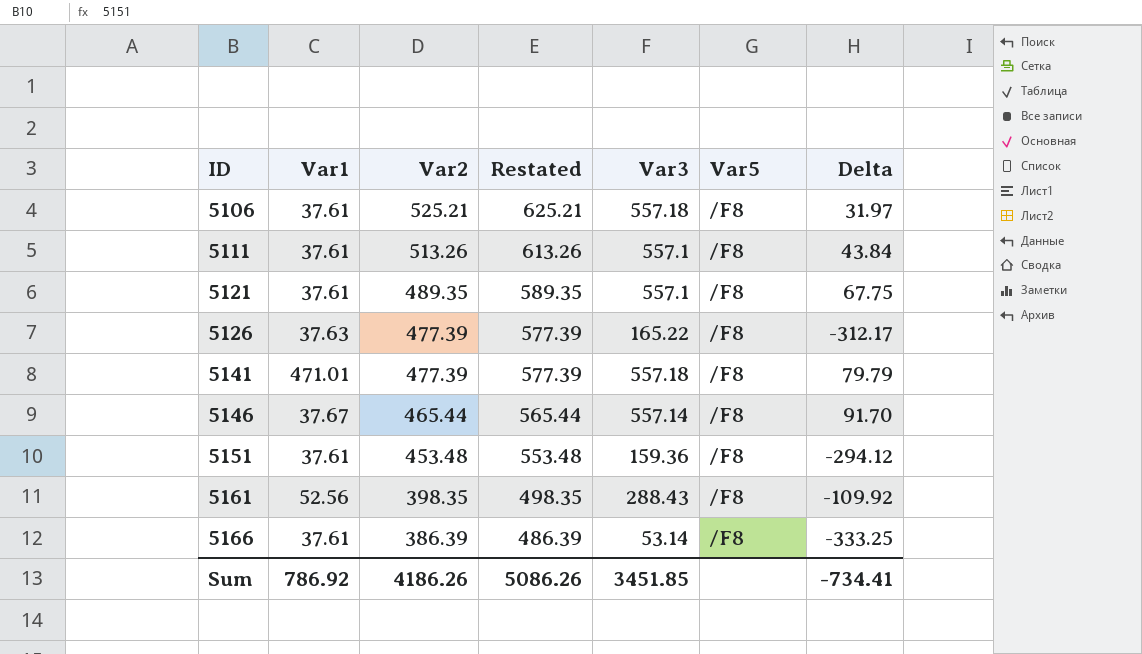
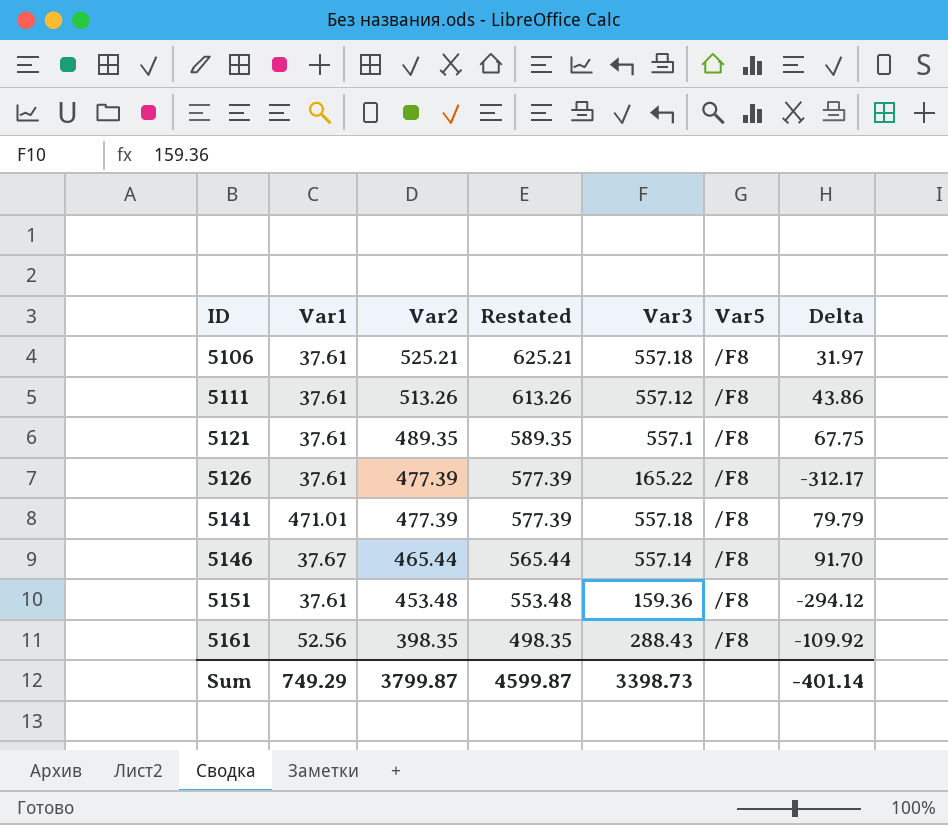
row 5166: 37.61 | 386.39 | 486.39 | 53.14 | /F8 | -333.25 -> none
5111 | Var3: 557.1 -> 557.12
5111 | Delta: 43.84 -> 43.86
5126 | Var1: 37.63 -> 37.61
Sum | Var1: 786.92 -> 749.29
Sum | Var2: 4186.26 -> 3799.87
Sum | Restated: 5086.26 -> 4599.87
Sum | Var3: 3451.85 -> 3398.73
Sum | Delta: -734.41 -> -401.14

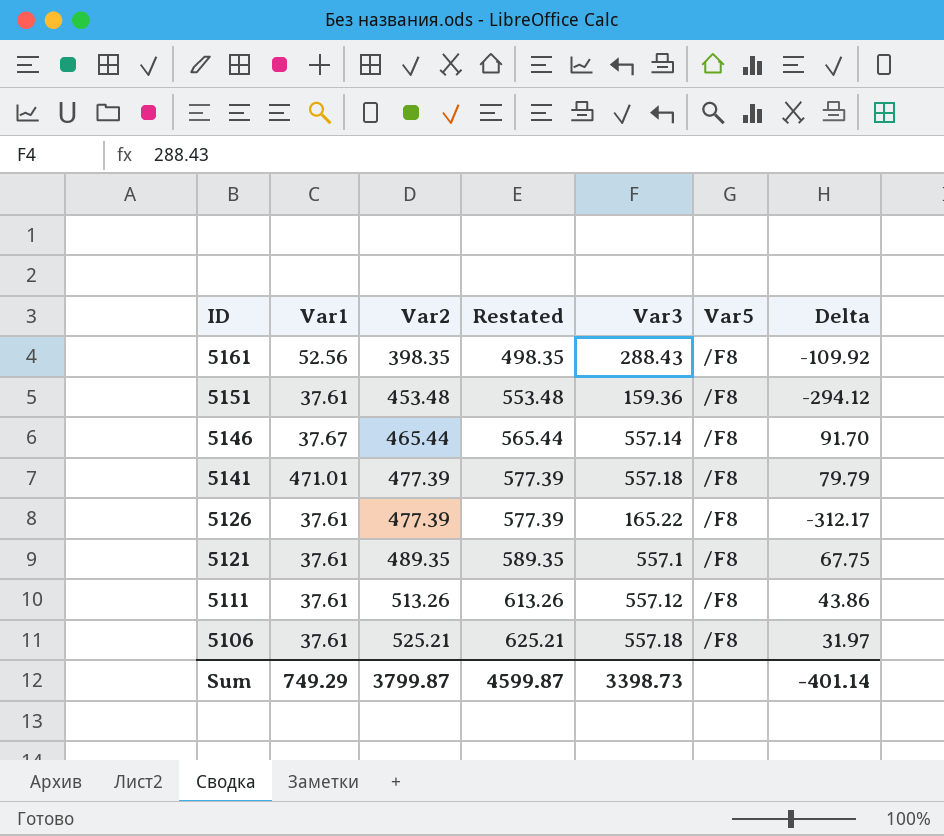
row order: ID ascending -> ID descending

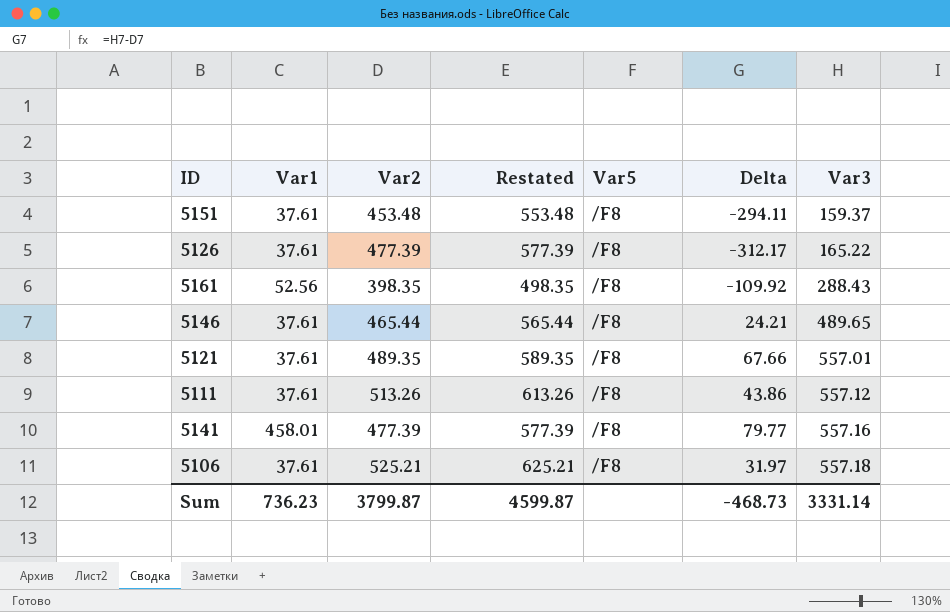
row order: ID descending -> Var3 ascending
column Var3 | position: 5 -> 7
5151 | Delta: -294.12 -> -294.11
5151 | Var3: 159.36 -> 159.37
5146 | Var1: 37.67 -> 37.61
5146 | Delta: 91.70 -> 24.21
5146 | Var3: 557.14 -> 489.65
5121 | Delta: 67.75 -> 67.66
5121 | Var3: 557.1 -> 557.01
5141 | Var1: 471.01 -> 458.01
5141 | Delta: 79.79 -> 79.77
5141 | Var3: 557.18 -> 557.16
Sum | Var1: 749.29 -> 736.23
Sum | Delta: -401.14 -> -468.73
Sum | Var3: 3398.73 -> 3331.14

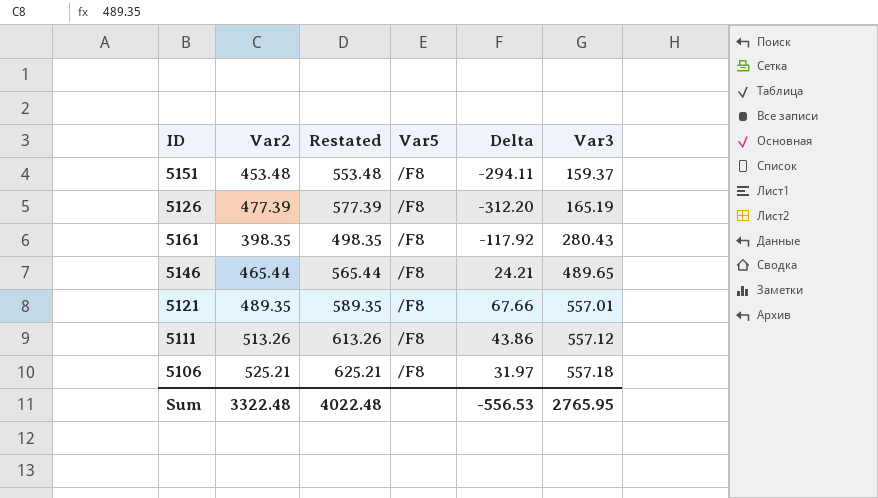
column Var1 | position: 2 -> none
row 5141: 458.01 | 477.39 | 577.39 | /F8 | 79.77 | 557.16 -> none
5126 | Delta: -312.17 -> -312.20
5126 | Var3: 165.22 -> 165.19
5161 | Delta: -109.92 -> -117.92
5161 | Var3: 288.43 -> 280.43
Sum | Var2: 3799.87 -> 3322.48
Sum | Restated: 4599.87 -> 4022.48
Sum | Delta: -468.73 -> -556.53
Sum | Var3: 3331.14 -> 2765.95

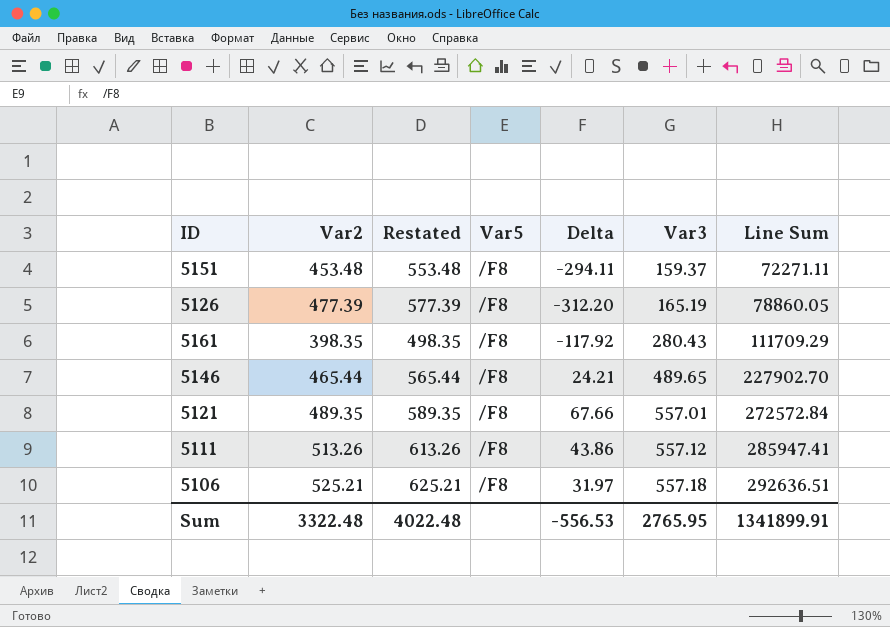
column Line Sum | formula: none -> [Var2] * [Var3]

